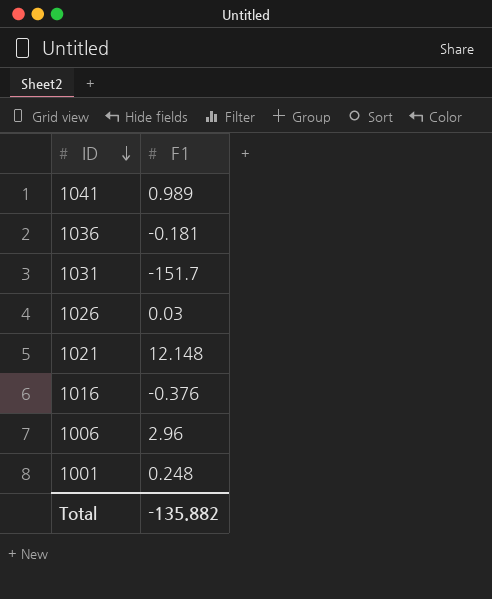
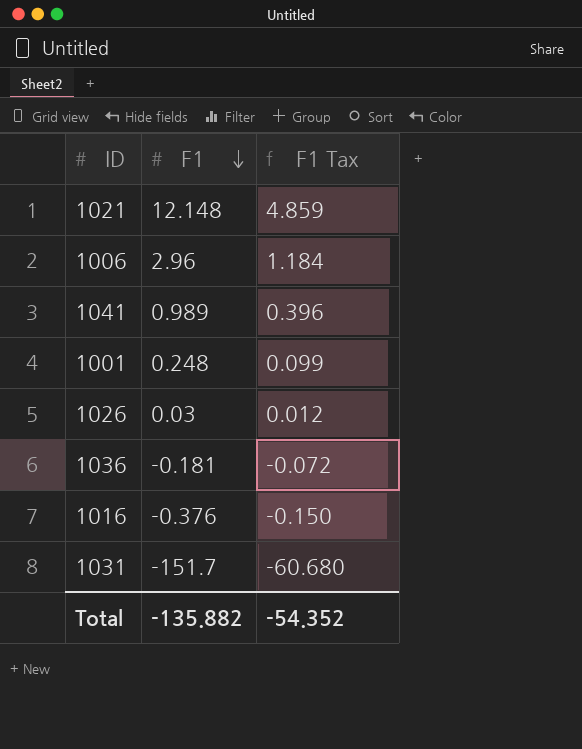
row order: ID descending -> F1 descending
column F1 Tax | formula: none -> [F1] * 0.4

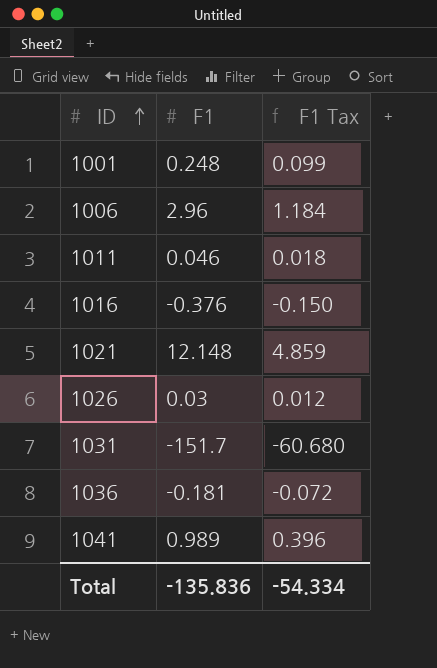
row order: F1 descending -> ID ascending
row 1011: none -> 0.046 | 0.018
Total | F1: -135.882 -> -135.836
Total | F1 Tax: -54.352 -> -54.334

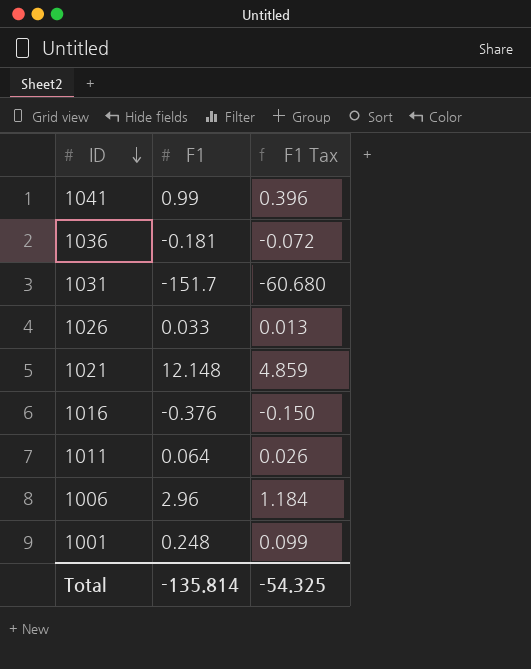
row order: ID ascending -> ID descending
1041 | F1: 0.989 -> 0.99
1026 | F1: 0.03 -> 0.033
1026 | F1 Tax: 0.012 -> 0.013
1011 | F1: 0.046 -> 0.064
1011 | F1 Tax: 0.018 -> 0.026
Total | F1: -135.836 -> -135.814
Total | F1 Tax: -54.334 -> -54.325

